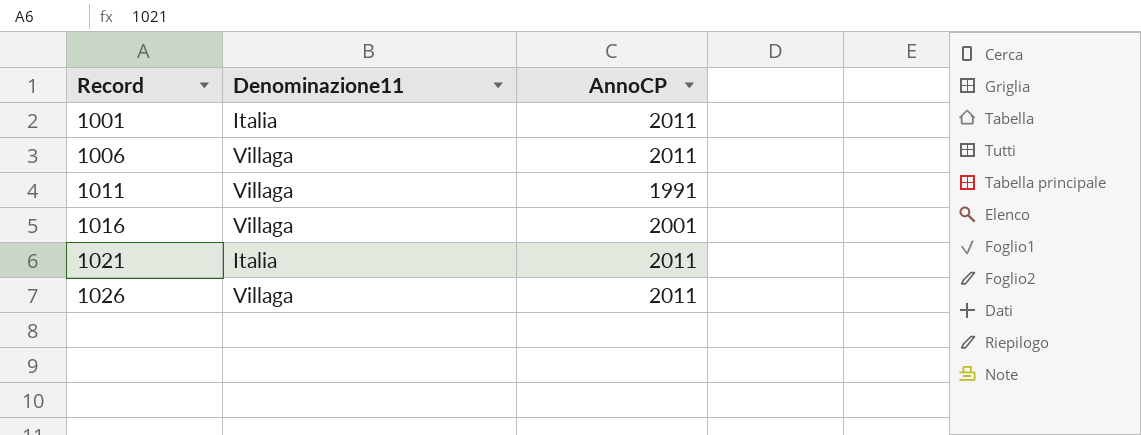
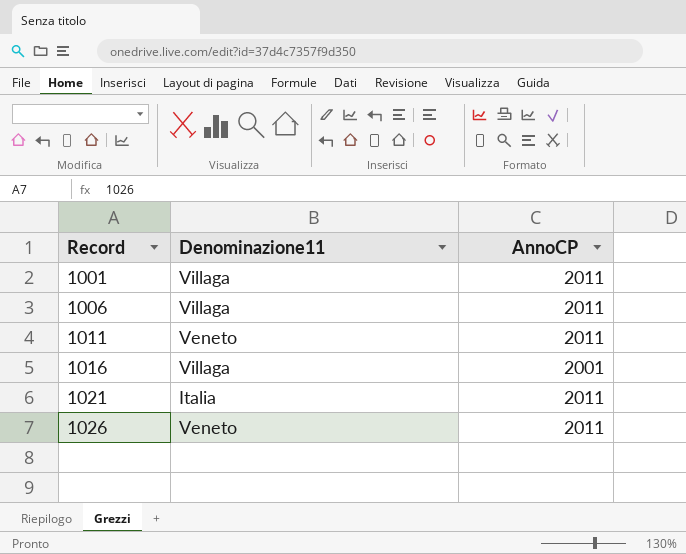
1001 | Denominazione11: Italia -> Villaga
1011 | Denominazione11: Villaga -> Veneto
1011 | AnnoCP: 1991 -> 2011
1026 | Denominazione11: Villaga -> Veneto

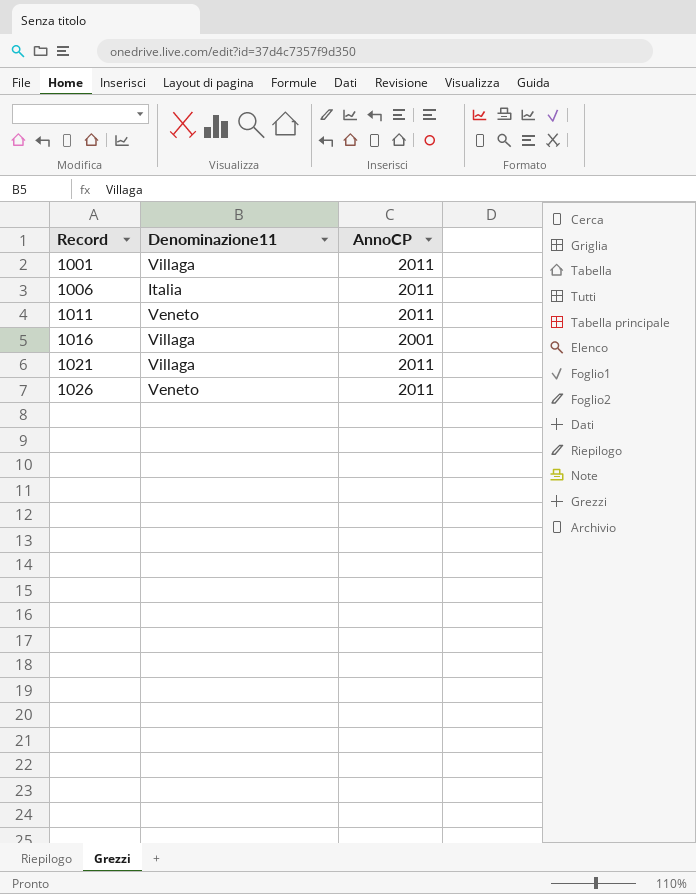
1006 | Denominazione11: Villaga -> Italia
1021 | Denominazione11: Italia -> Villaga

